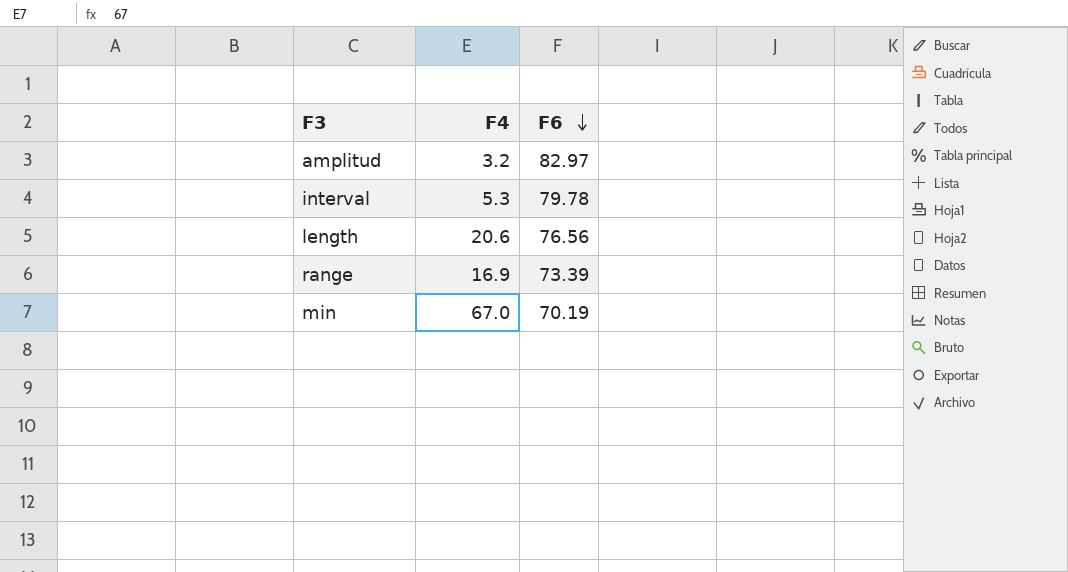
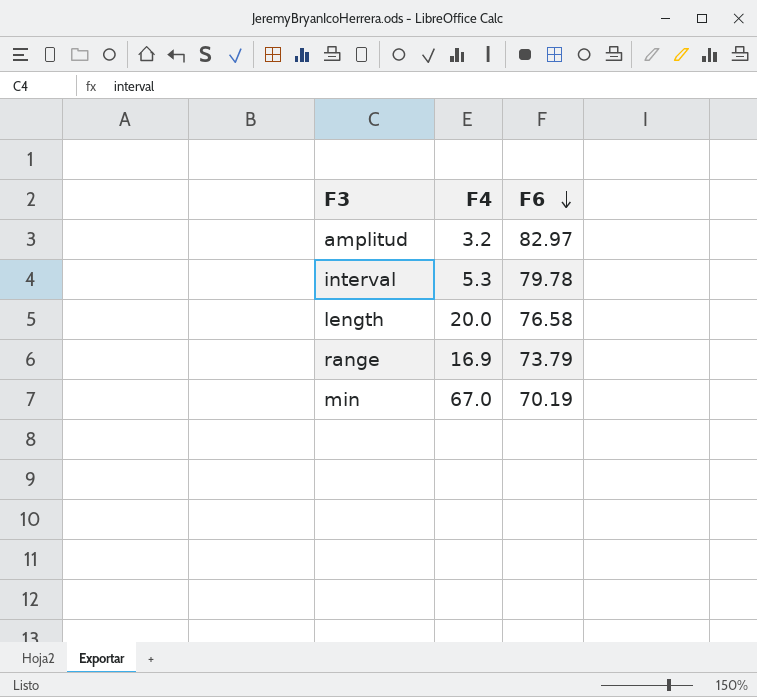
length | F4: 20.6 -> 20.0
length | F6: 76.56 -> 76.58
range | F6: 73.39 -> 73.79

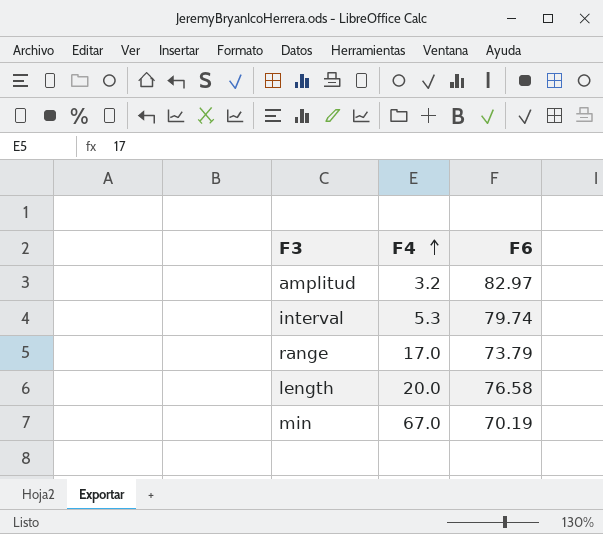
row order: F6 descending -> F4 ascending
interval | F6: 79.78 -> 79.74
range | F4: 16.9 -> 17.0

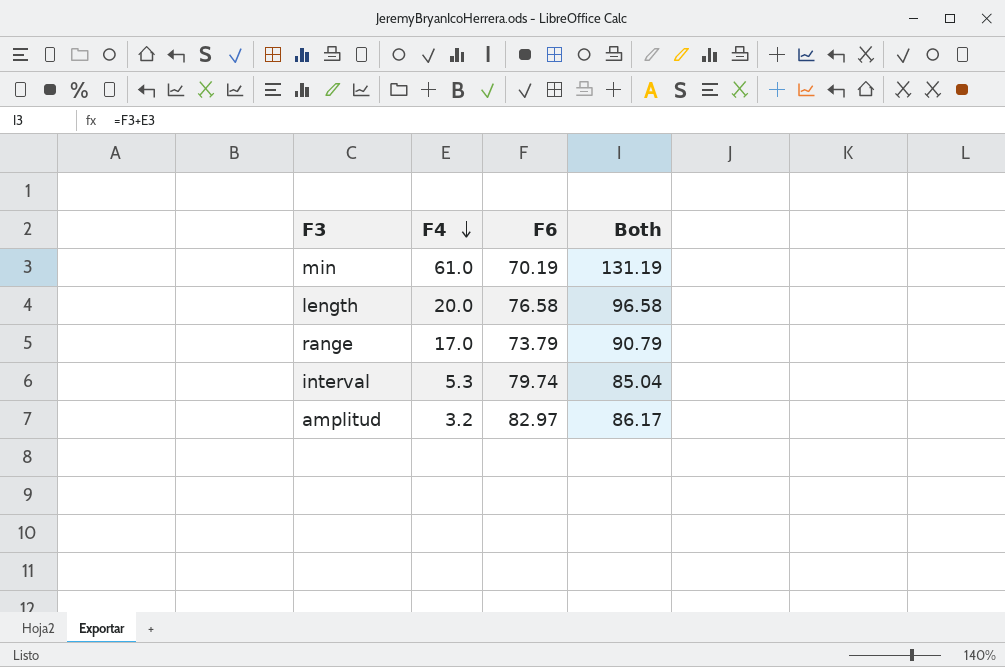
row order: F4 ascending -> F4 descending
column Both | formula: none -> [F4] + [F6]
min | F4: 67.0 -> 61.0

